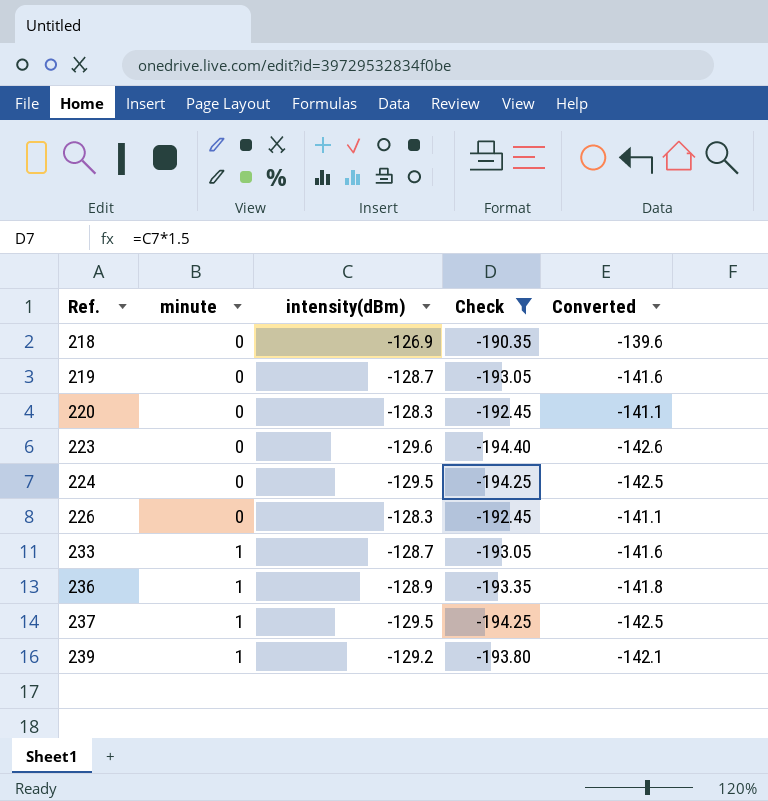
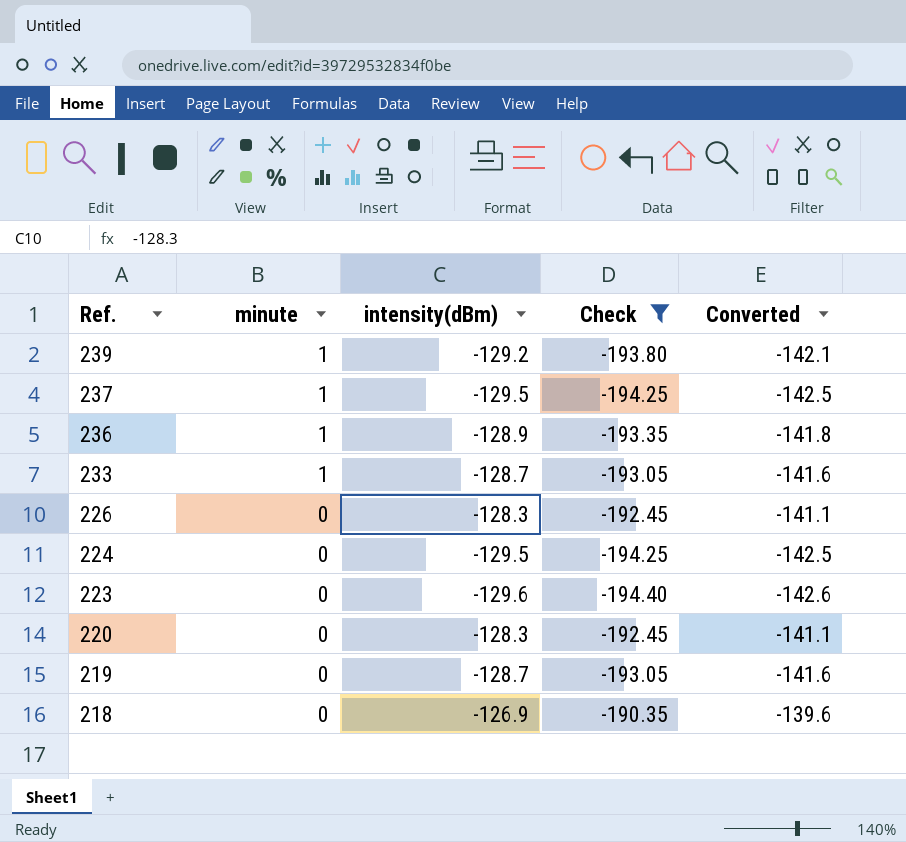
row order: Ref. ascending -> Ref. descending

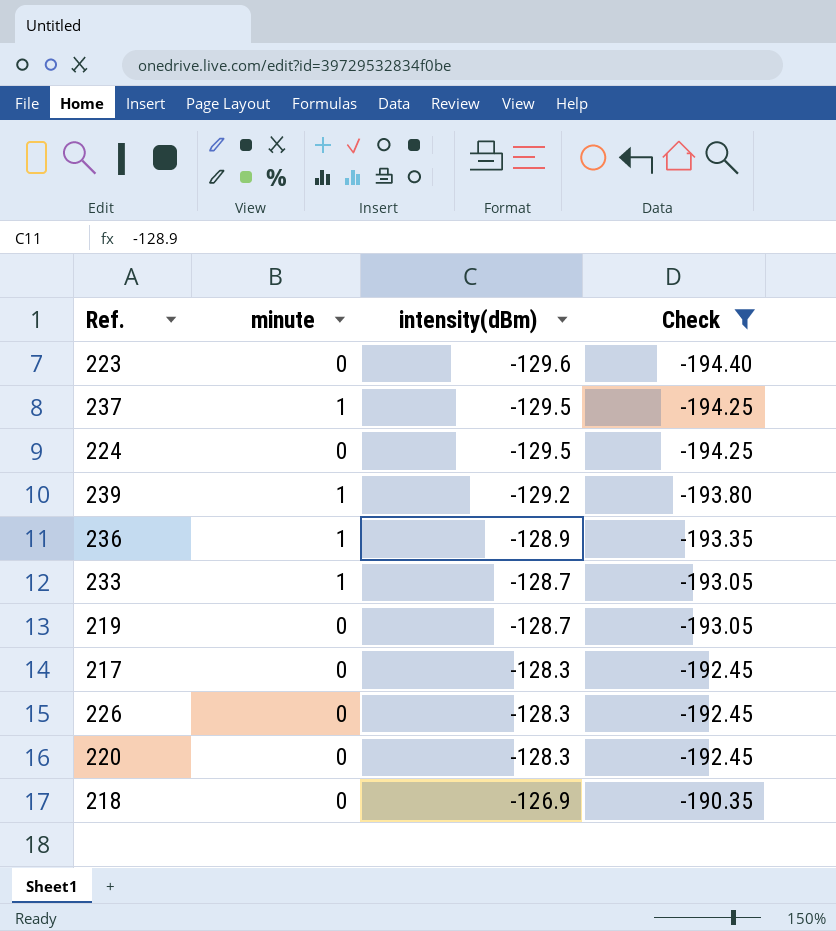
row order: Ref. descending -> intensity(dBm) ascending
column Converted | formula: [intensity(dBm)] * 1.1 -> none
row 217: none -> 0 | -128.3 | -192.45

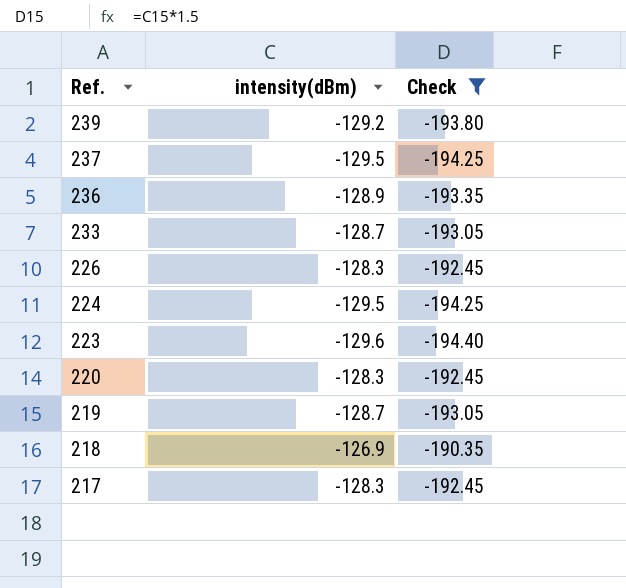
row order: intensity(dBm) ascending -> Ref. descending
column minute | position: 2 -> none

